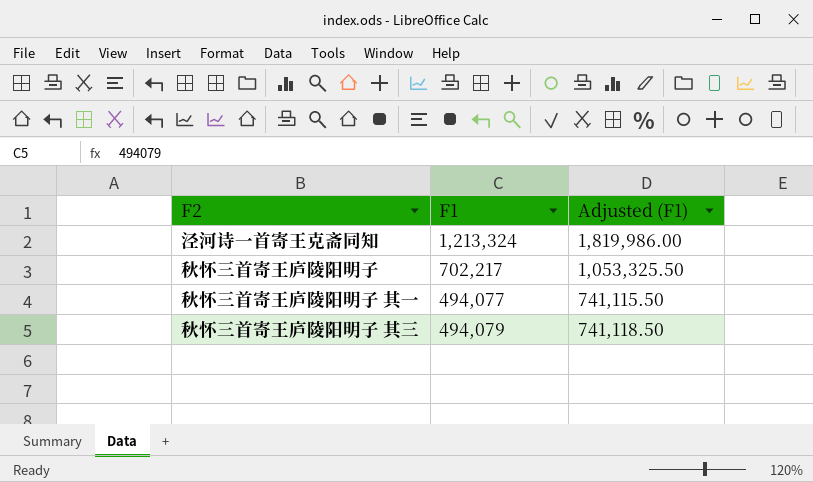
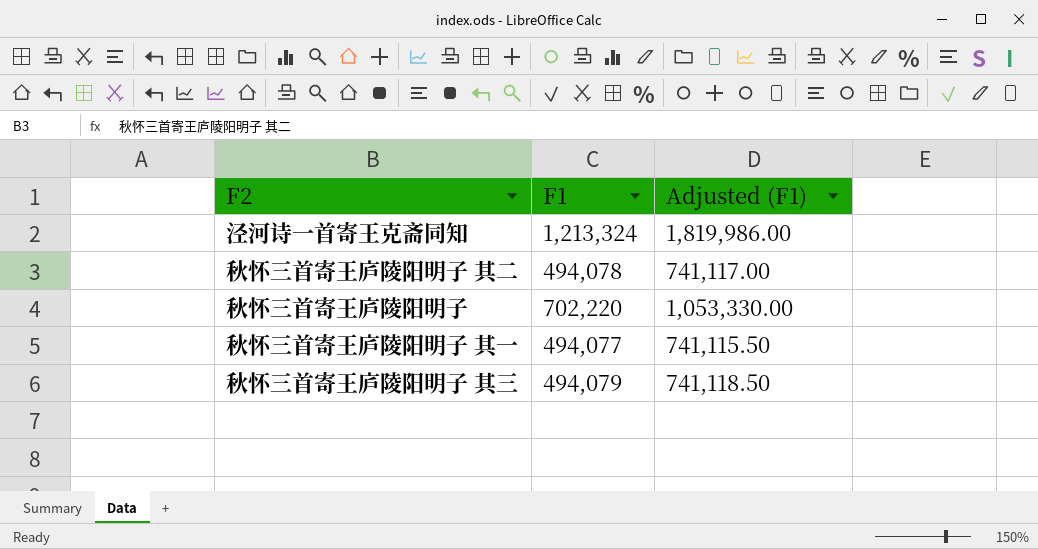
row 秋怀三首寄王庐陵阳明子 其二: none -> 494,078 | 741,117.00
秋怀三首寄王庐陵阳明子 | F1: 702,217 -> 702,220
秋怀三首寄王庐陵阳明子 | Adjusted (F1): 1,053,325.50 -> 1,053,330.00

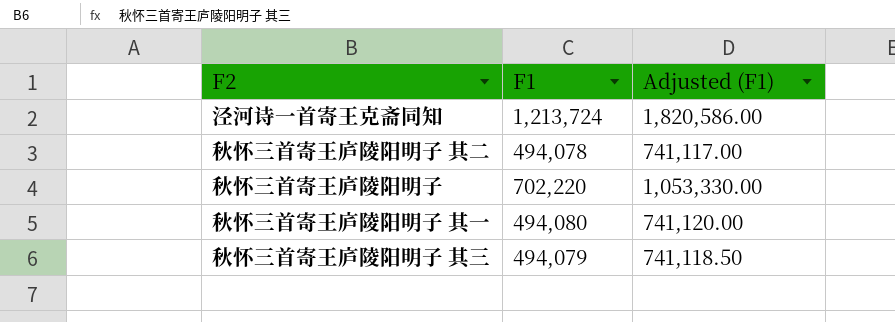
泾河诗一首寄王克斋同知 | F1: 1,213,324 -> 1,213,724
泾河诗一首寄王克斋同知 | Adjusted (F1): 1,819,986.00 -> 1,820,586.00
秋怀三首寄王庐陵阳明子 其一 | F1: 494,077 -> 494,080
秋怀三首寄王庐陵阳明子 其一 | Adjusted (F1): 741,115.50 -> 741,120.00

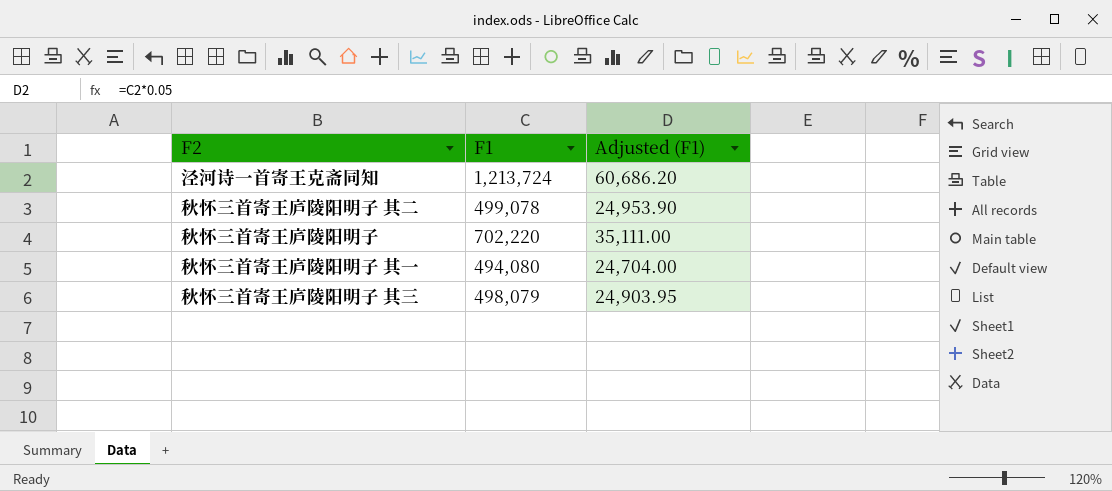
column Adjusted (F1) | formula: [F1] * 1.5 -> [F1] * 0.05
秋怀三首寄王庐陵阳明子 其二 | F1: 494,078 -> 499,078
秋怀三首寄王庐陵阳明子 其三 | F1: 494,079 -> 498,079

